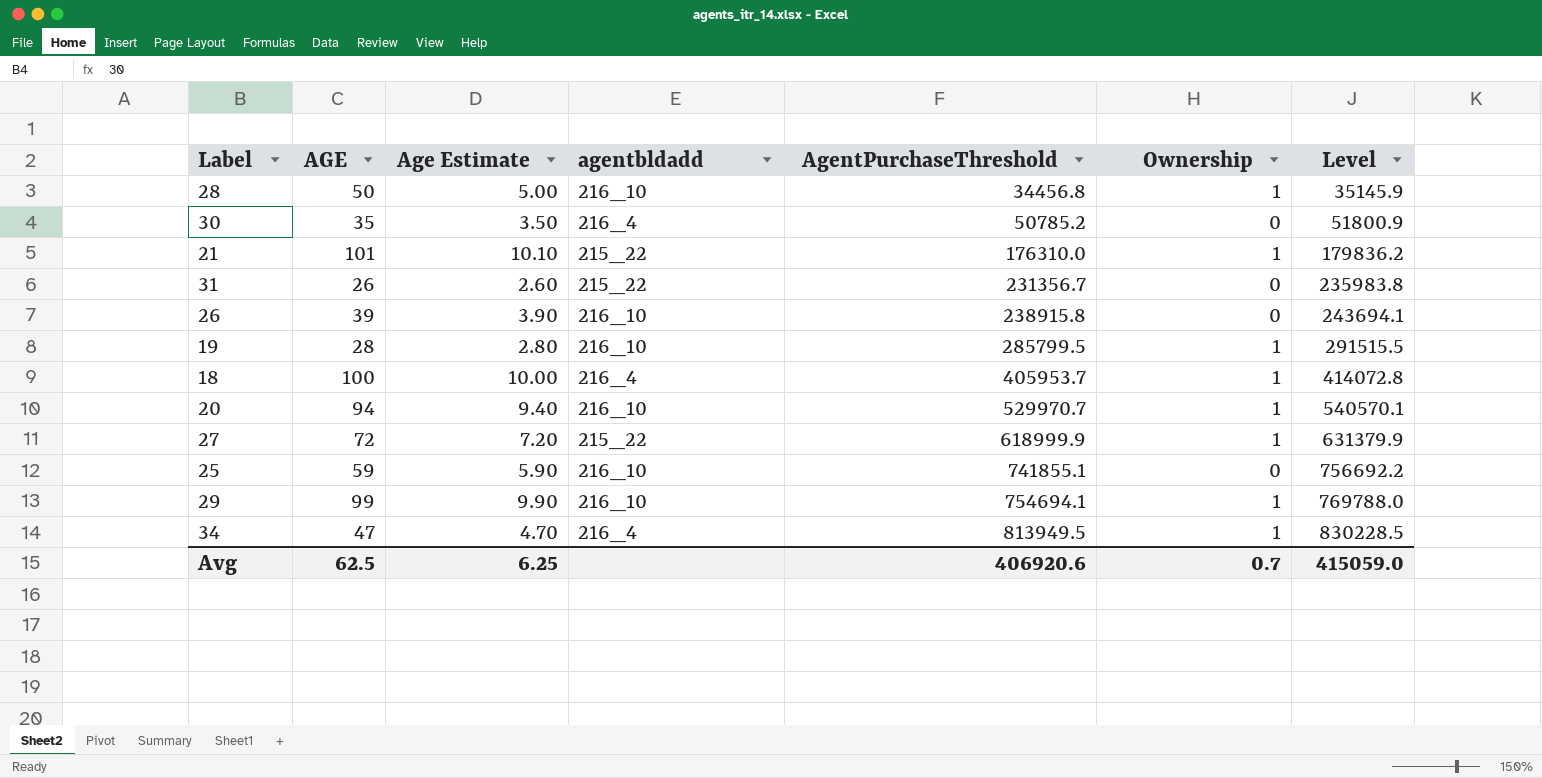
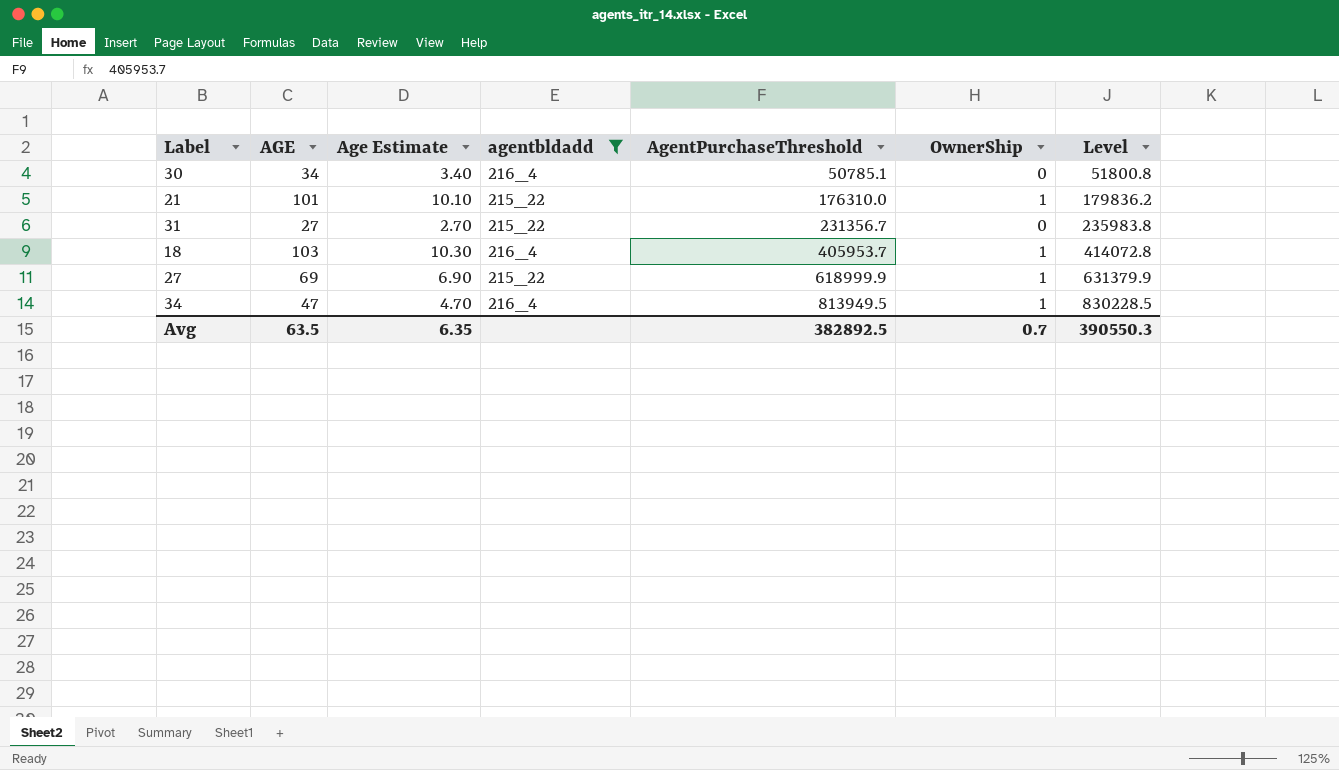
filter: none -> agentbldadd != 216_10
column name: Ownership -> OwnerShip
30 | AGE: 35 -> 34
30 | Age Estimate: 3.50 -> 3.40
30 | AgentPurchaseThreshold: 50785.2 -> 50785.1
30 | Level: 51800.9 -> 51800.8
31 | AGE: 26 -> 27
31 | Age Estimate: 2.60 -> 2.70
18 | AGE: 100 -> 103
18 | Age Estimate: 10.00 -> 10.30
27 | AGE: 72 -> 69
27 | Age Estimate: 7.20 -> 6.90
Avg | AGE: 62.5 -> 63.5
Avg | Age Estimate: 6.25 -> 6.35
Avg | AgentPurchaseThreshold: 406920.6 -> 382892.5
Avg | Level: 415059.0 -> 390550.3

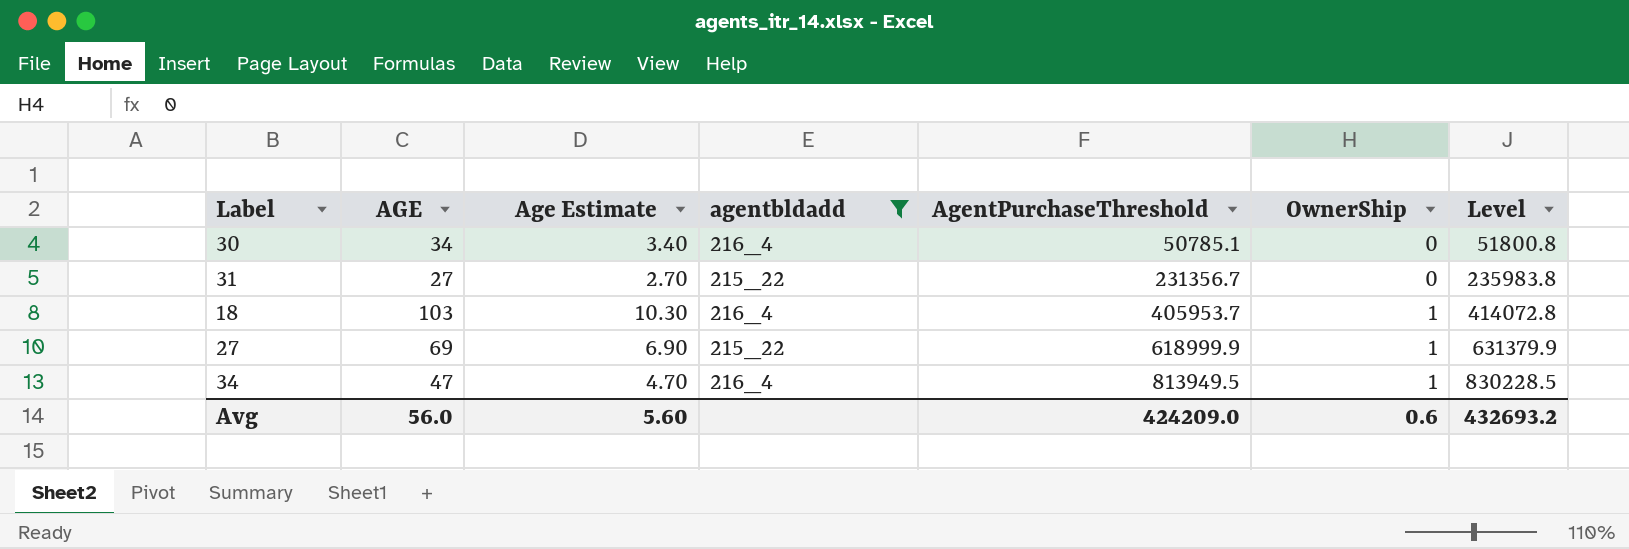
row 21: 101 | 10.10 | 215_22 | 176310.0 | 1 | 179836.2 -> none
Avg | AGE: 63.5 -> 56.0
Avg | Age Estimate: 6.35 -> 5.60
Avg | AgentPurchaseThreshold: 382892.5 -> 424209.0
Avg | OwnerShip: 0.7 -> 0.6
Avg | Level: 390550.3 -> 432693.2

